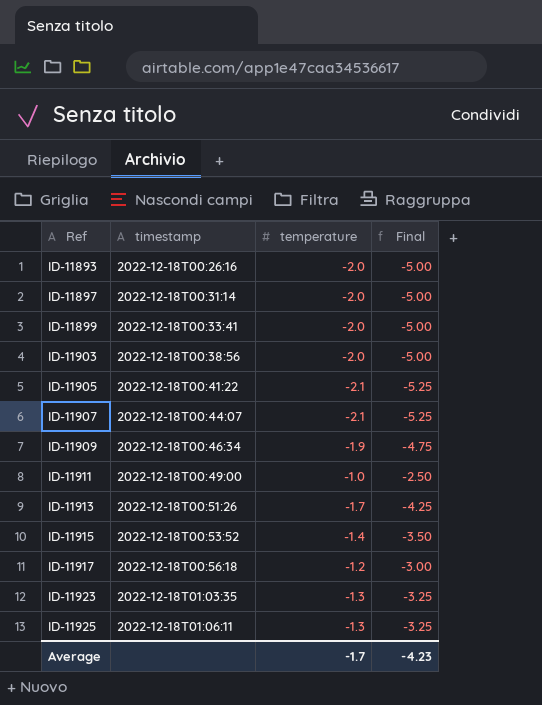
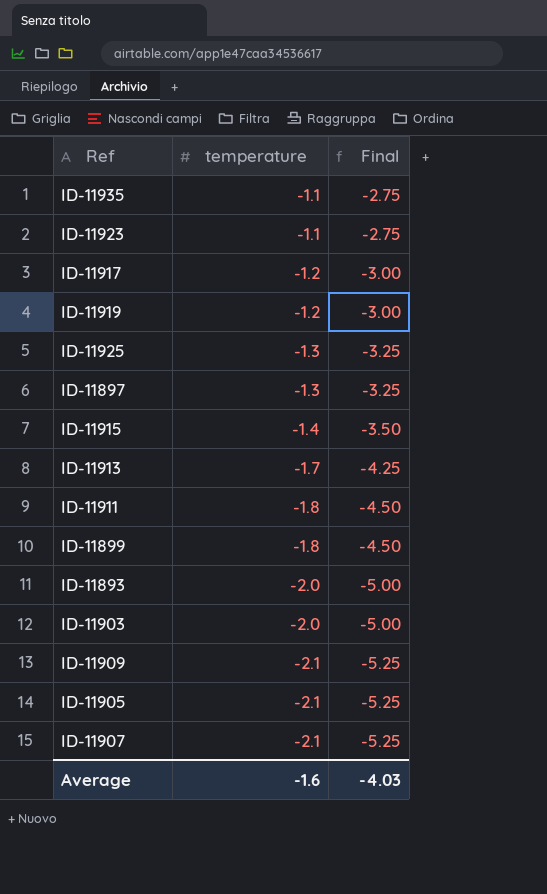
row order: Ref ascending -> temperature descending
column timestamp | position: 2 -> none
row ID-11935: none -> -1.1 | -2.75
ID-11923 | temperature: -1.3 -> -1.1
ID-11923 | Final: -3.25 -> -2.75
row ID-11919: none -> -1.2 | -3.00
ID-11897 | temperature: -2.0 -> -1.3
ID-11897 | Final: -5.00 -> -3.25
ID-11911 | temperature: -1.0 -> -1.8
ID-11911 | Final: -2.50 -> -4.50
ID-11899 | temperature: -2.0 -> -1.8
ID-11899 | Final: -5.00 -> -4.50
ID-11909 | temperature: -1.9 -> -2.1
ID-11909 | Final: -4.75 -> -5.25
Average | temperature: -1.7 -> -1.6
Average | Final: -4.23 -> -4.03

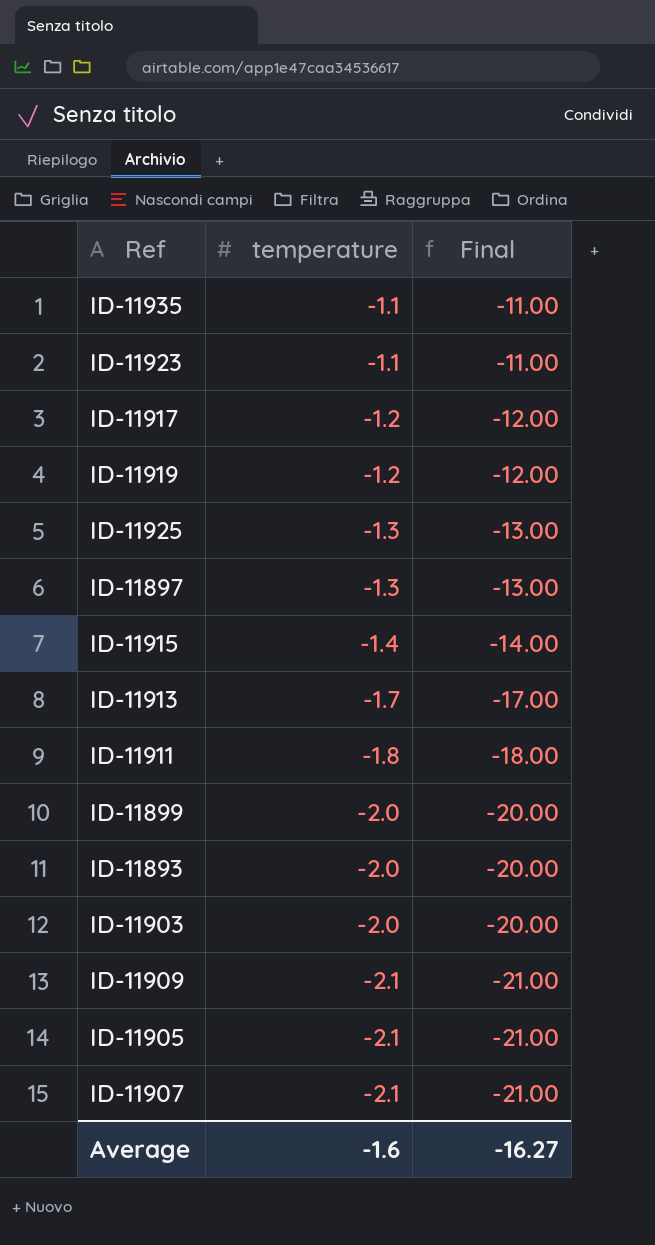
column Final | formula: [temperature] * 2.5 -> [temperature] * 10
ID-11899 | temperature: -1.8 -> -2.0
Average | Final: -4.03 -> -16.27

